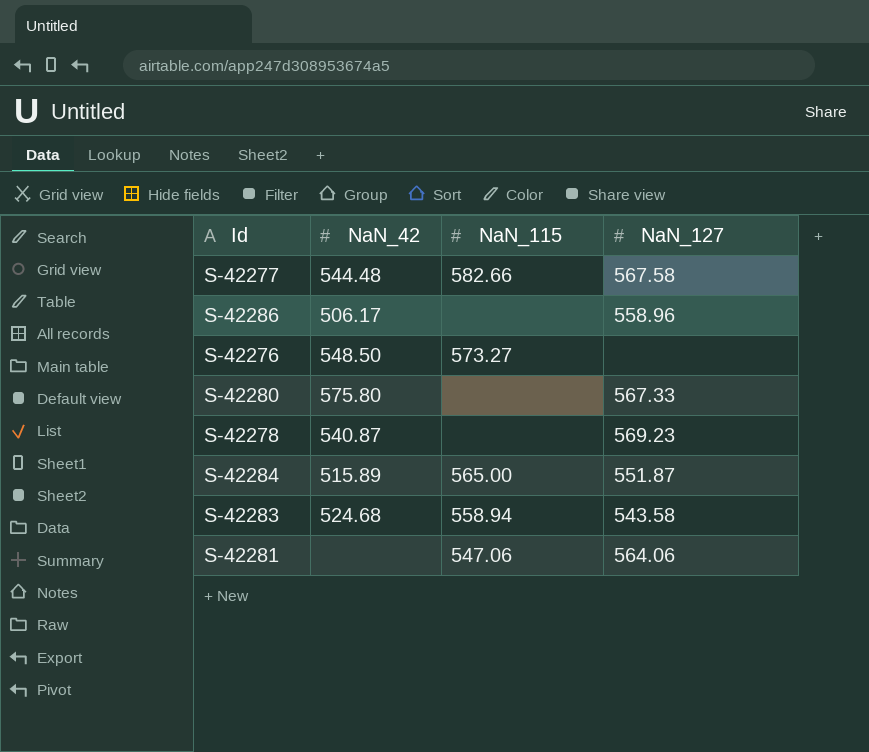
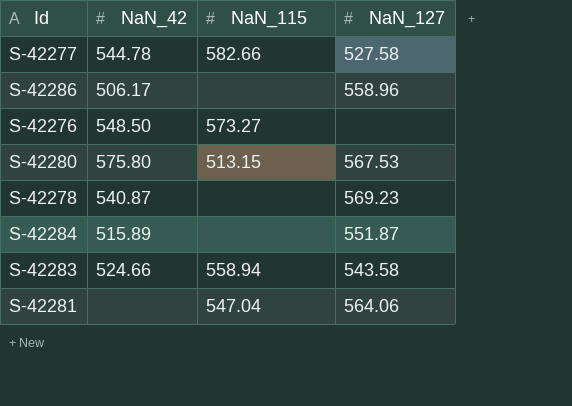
S-42277 | NaN_42: 544.48 -> 544.78
S-42277 | NaN_127: 567.58 -> 527.58
S-42280 | NaN_115: none -> 513.15
S-42280 | NaN_127: 567.33 -> 567.53
S-42284 | NaN_115: 565.00 -> none
S-42283 | NaN_42: 524.68 -> 524.66
S-42281 | NaN_115: 547.06 -> 547.04

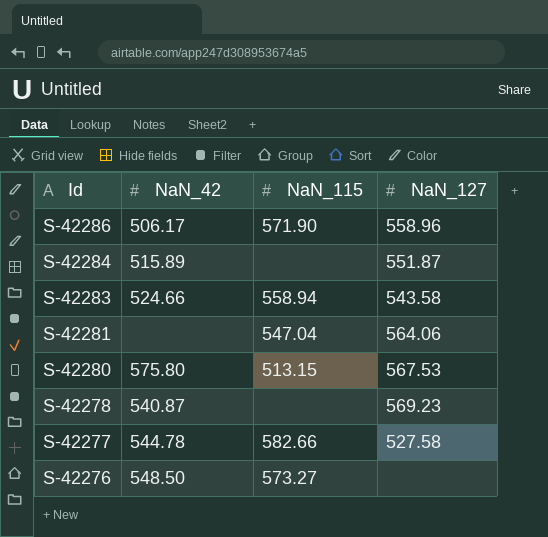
row order: none -> Id descending
S-42286 | NaN_115: none -> 571.90

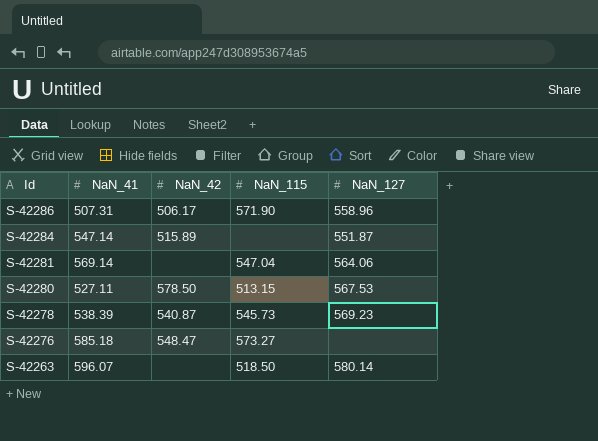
column NaN_41 | position: none -> 2
row S-42283: 524.66 | 558.94 | 543.58 -> none
row S-42277: 544.78 | 582.66 | 527.58 -> none
S-42280 | NaN_42: 575.80 -> 578.50
S-42278 | NaN_115: none -> 545.73
S-42276 | NaN_42: 548.50 -> 548.47
row S-42263: none -> 596.07 | none | 518.50 | 580.14

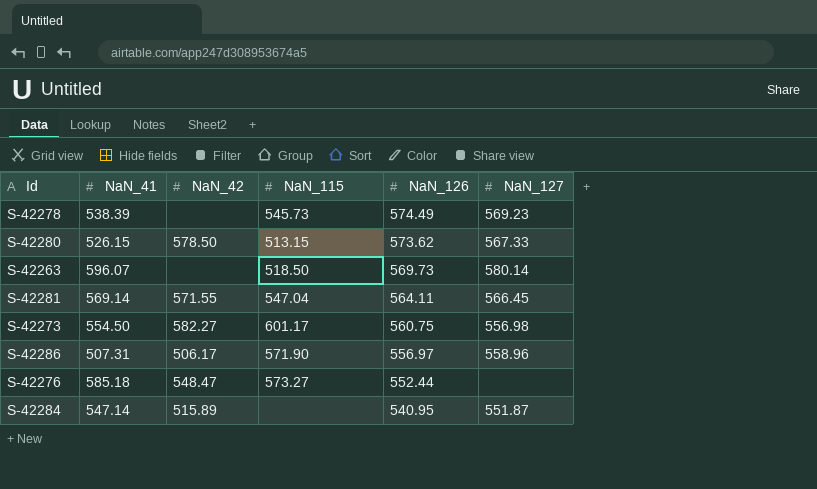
row order: Id descending -> NaN_126 descending
column NaN_126 | position: none -> 5
S-42278 | NaN_42: 540.87 -> none
S-42280 | NaN_41: 527.11 -> 526.15
S-42280 | NaN_127: 567.53 -> 567.33
S-42281 | NaN_42: none -> 571.55
S-42281 | NaN_127: 564.06 -> 566.45
row S-42273: none -> 554.50 | 582.27 | 601.17 | 560.75 | 556.98

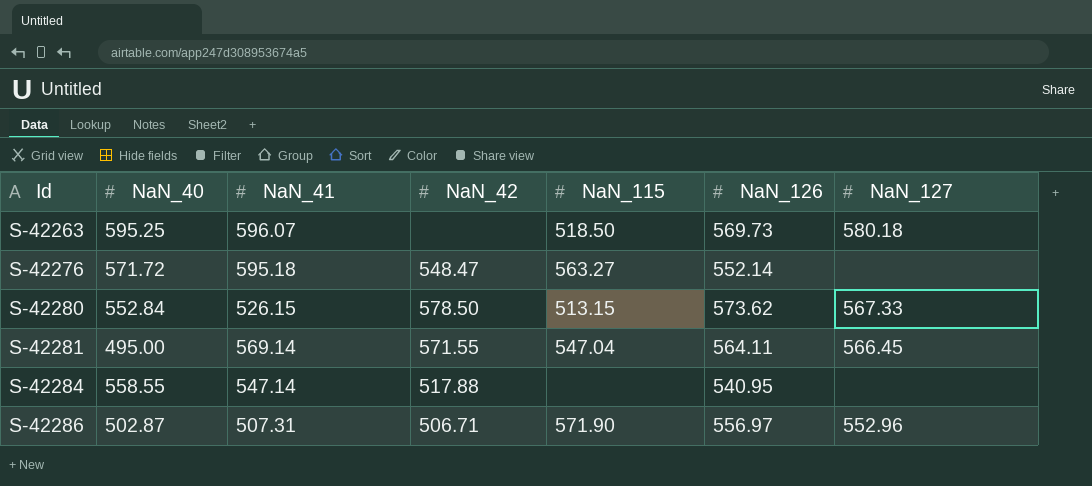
row order: NaN_126 descending -> Id ascending
column NaN_40 | position: none -> 2
row S-42278: 538.39 | none | 545.73 | 574.49 | 569.23 -> none
row S-42273: 554.50 | 582.27 | 601.17 | 560.75 | 556.98 -> none
S-42263 | NaN_127: 580.14 -> 580.18
S-42276 | NaN_41: 585.18 -> 595.18
S-42276 | NaN_115: 573.27 -> 563.27
S-42276 | NaN_126: 552.44 -> 552.14
S-42284 | NaN_42: 515.89 -> 517.88
S-42284 | NaN_127: 551.87 -> none
S-42286 | NaN_42: 506.17 -> 506.71
S-42286 | NaN_127: 558.96 -> 552.96

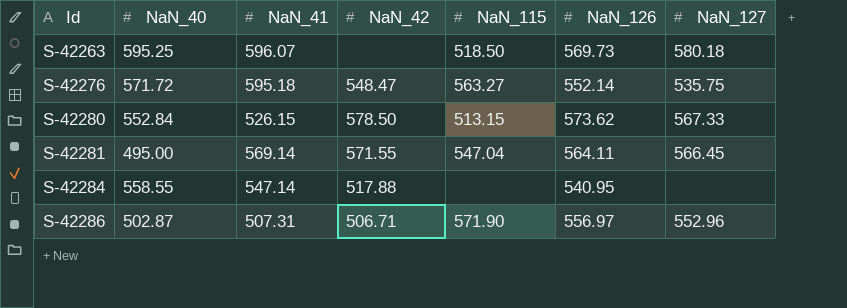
S-42276 | NaN_127: none -> 535.75

